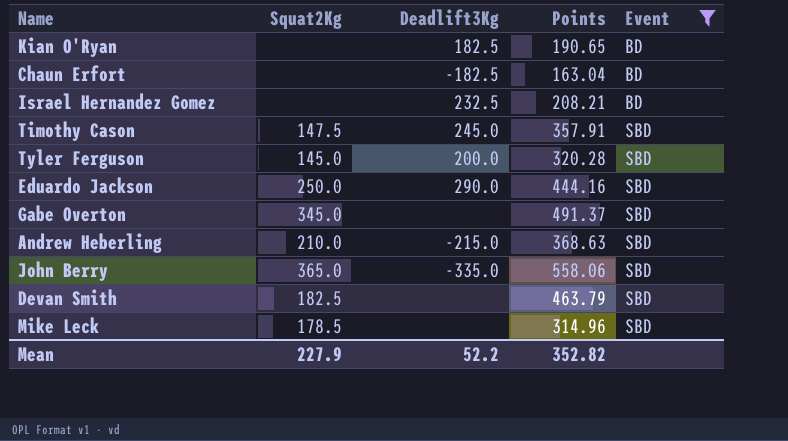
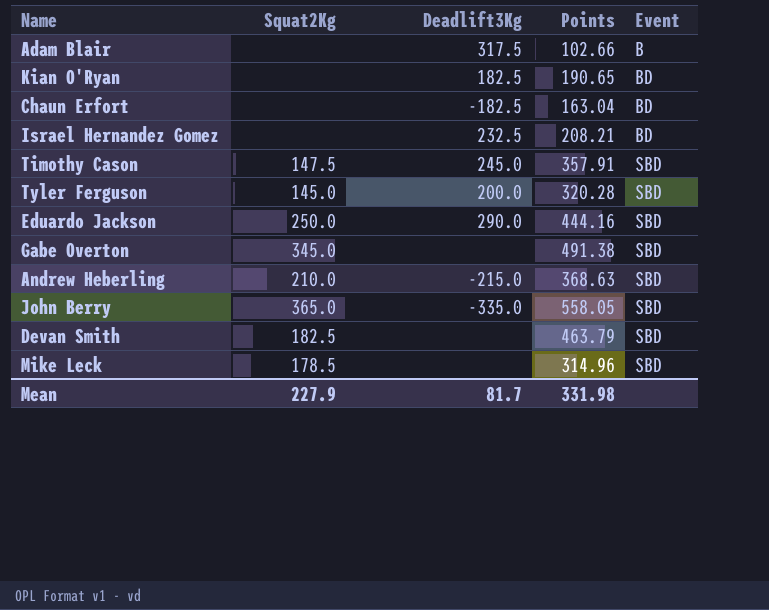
filter: Event != B -> none
Gabe Overton | Points: 491.37 -> 491.38
John Berry | Points: 558.06 -> 558.05
Mean | Deadlift3Kg: 52.2 -> 81.7
Mean | Points: 352.82 -> 331.98

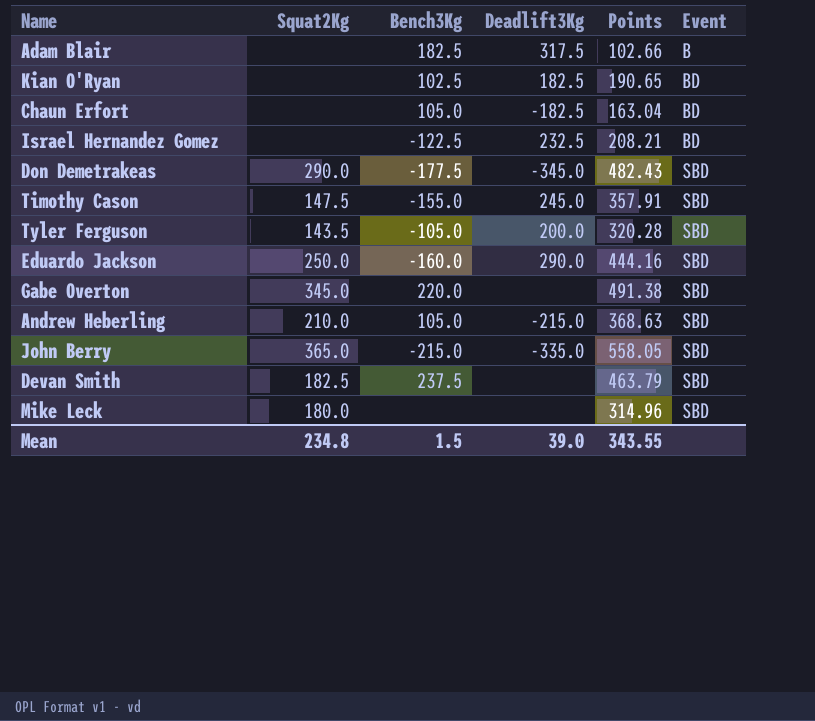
column Bench3Kg | position: none -> 3
row Don Demetrakeas: none -> 290.0 | -177.5 | -345.0 | 482.43 | SBD
Tyler Ferguson | Squat2Kg: 145.0 -> 143.5
Mike Leck | Squat2Kg: 178.5 -> 180.0
Mean | Squat2Kg: 227.9 -> 234.8
Mean | Deadlift3Kg: 81.7 -> 39.0
Mean | Points: 331.98 -> 343.55

